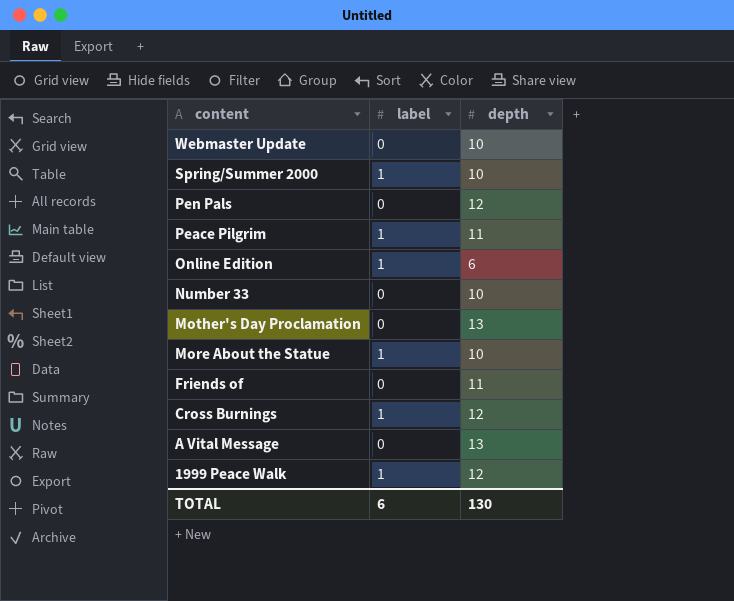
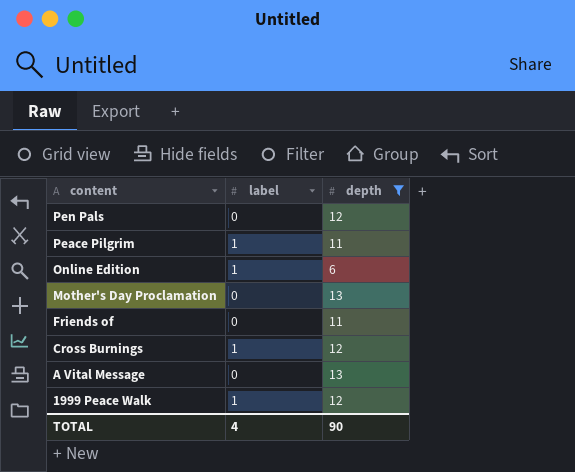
filter: none -> depth != 10
TOTAL | label: 6 -> 4
TOTAL | depth: 130 -> 90

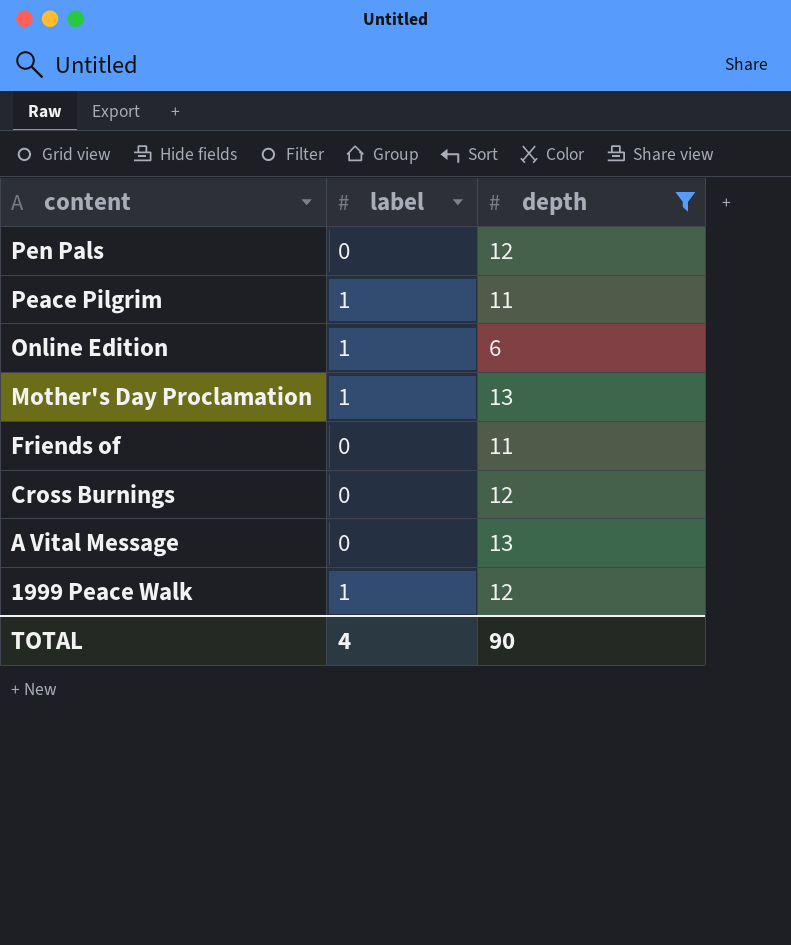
Mother's Day Proclamation | label: 0 -> 1
Cross Burnings | label: 1 -> 0

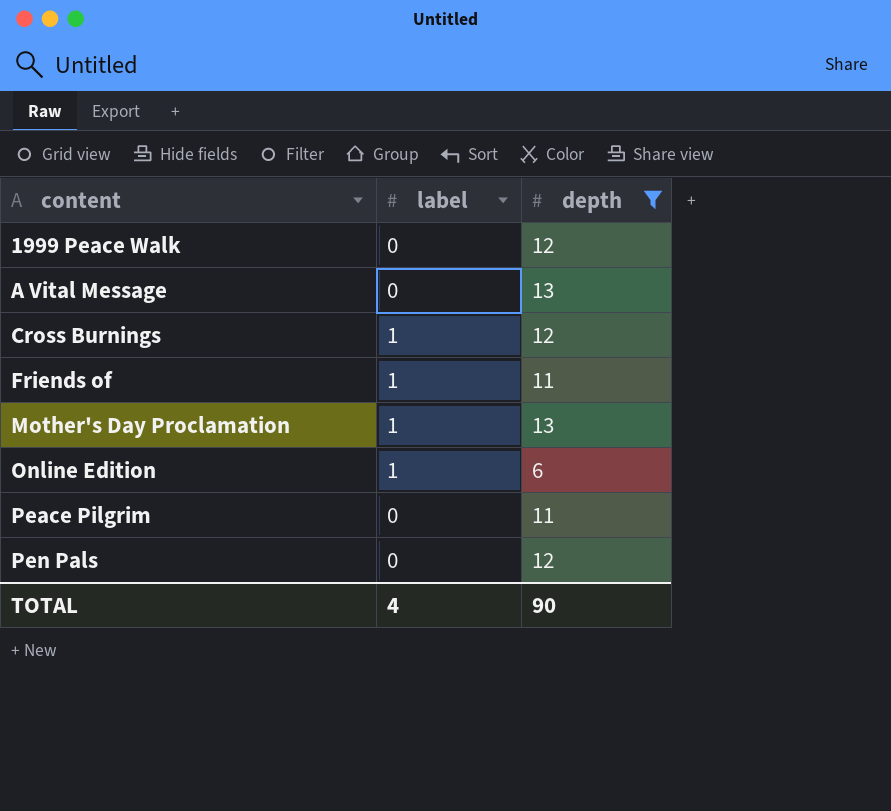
row order: content descending -> content ascending
1999 Peace Walk | label: 1 -> 0
Cross Burnings | label: 0 -> 1
Friends of | label: 0 -> 1
Peace Pilgrim | label: 1 -> 0

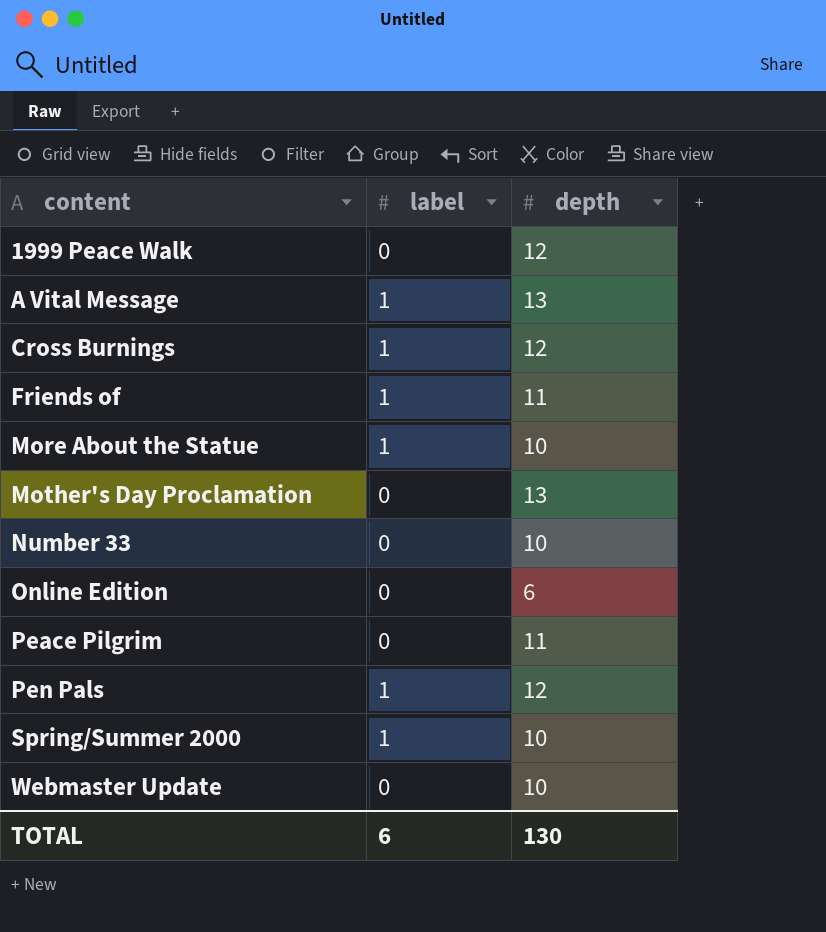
filter: depth != 10 -> none
A Vital Message | label: 0 -> 1
Mother's Day Proclamation | label: 1 -> 0
Online Edition | label: 1 -> 0
Pen Pals | label: 0 -> 1
TOTAL | label: 4 -> 6
TOTAL | depth: 90 -> 130

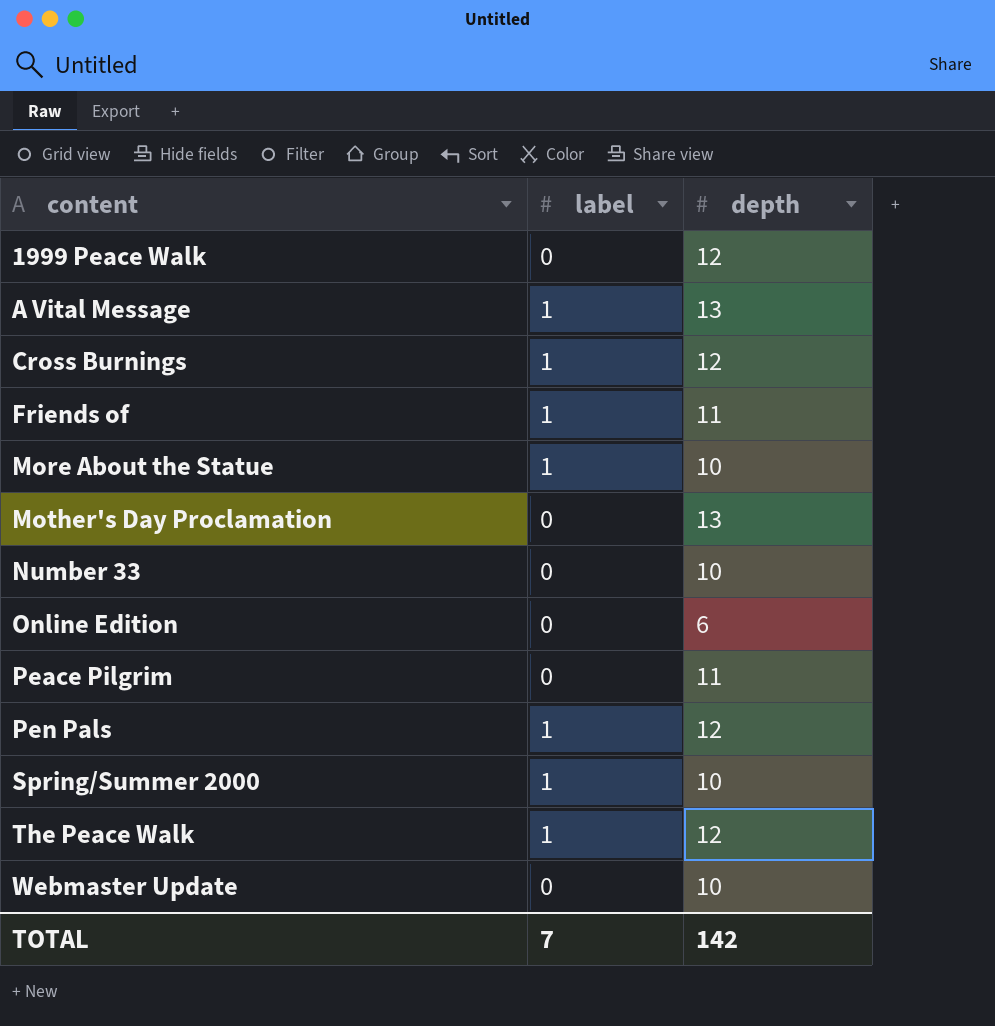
row The Peace Walk: none -> 1 | 12
TOTAL | label: 6 -> 7
TOTAL | depth: 130 -> 142

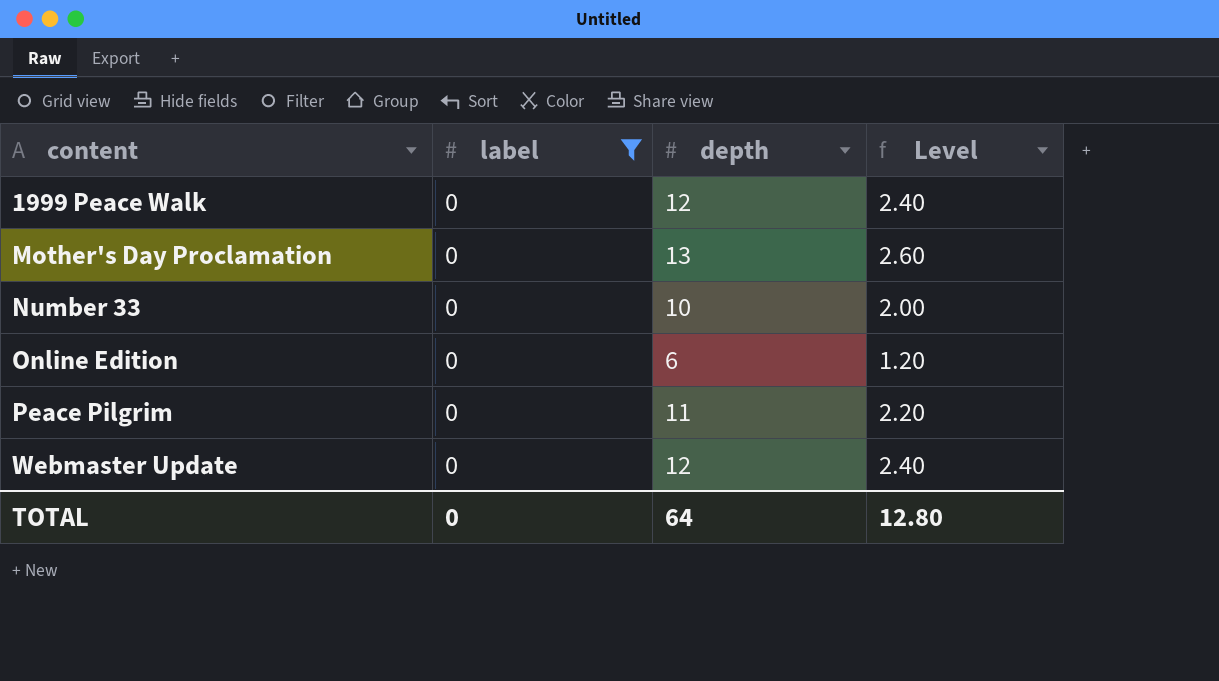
filter: none -> label = 0
column Level | formula: none -> [depth] * 0.2
Webmaster Update | depth: 10 -> 12
TOTAL | label: 7 -> 0
TOTAL | depth: 142 -> 64

